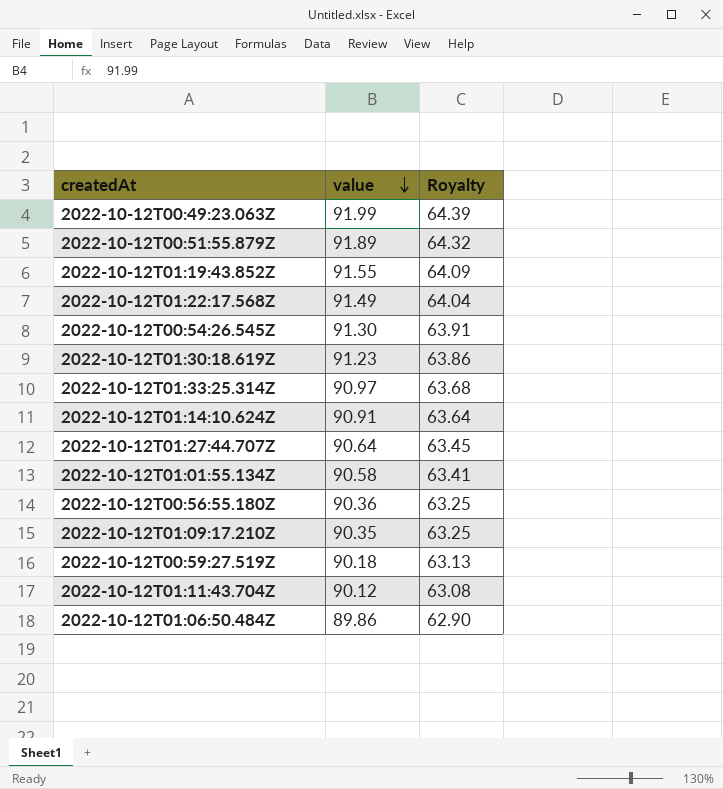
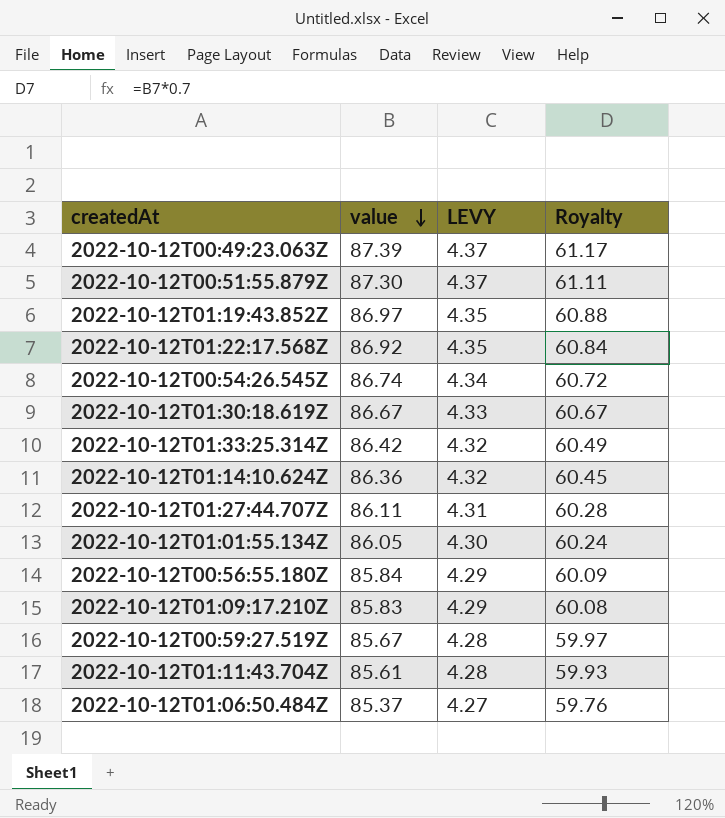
column LEVY | formula: none -> [value] * 0.05
2022-10-12T00:49:23.063Z | value: 91.99 -> 87.39
2022-10-12T00:49:23.063Z | Royalty: 64.39 -> 61.17
2022-10-12T00:51:55.879Z | value: 91.89 -> 87.30
2022-10-12T00:51:55.879Z | Royalty: 64.32 -> 61.11
2022-10-12T01:19:43.852Z | value: 91.55 -> 86.97
2022-10-12T01:19:43.852Z | Royalty: 64.09 -> 60.88
2022-10-12T01:22:17.568Z | value: 91.49 -> 86.92
2022-10-12T01:22:17.568Z | Royalty: 64.04 -> 60.84
2022-10-12T00:54:26.545Z | value: 91.30 -> 86.74
2022-10-12T00:54:26.545Z | Royalty: 63.91 -> 60.72
2022-10-12T01:30:18.619Z | value: 91.23 -> 86.67
2022-10-12T01:30:18.619Z | Royalty: 63.86 -> 60.67
2022-10-12T01:33:25.314Z | value: 90.97 -> 86.42
2022-10-12T01:33:25.314Z | Royalty: 63.68 -> 60.49
2022-10-12T01:14:10.624Z | value: 90.91 -> 86.36
2022-10-12T01:14:10.624Z | Royalty: 63.64 -> 60.45
2022-10-12T01:27:44.707Z | value: 90.64 -> 86.11
2022-10-12T01:27:44.707Z | Royalty: 63.45 -> 60.28
2022-10-12T01:01:55.134Z | value: 90.58 -> 86.05
2022-10-12T01:01:55.134Z | Royalty: 63.41 -> 60.24
2022-10-12T00:56:55.180Z | value: 90.36 -> 85.84
2022-10-12T00:56:55.180Z | Royalty: 63.25 -> 60.09
2022-10-12T01:09:17.210Z | value: 90.35 -> 85.83
2022-10-12T01:09:17.210Z | Royalty: 63.25 -> 60.08
2022-10-12T00:59:27.519Z | value: 90.18 -> 85.67
2022-10-12T00:59:27.519Z | Royalty: 63.13 -> 59.97
2022-10-12T01:11:43.704Z | value: 90.12 -> 85.61
2022-10-12T01:11:43.704Z | Royalty: 63.08 -> 59.93
2022-10-12T01:06:50.484Z | value: 89.86 -> 85.37
2022-10-12T01:06:50.484Z | Royalty: 62.90 -> 59.76

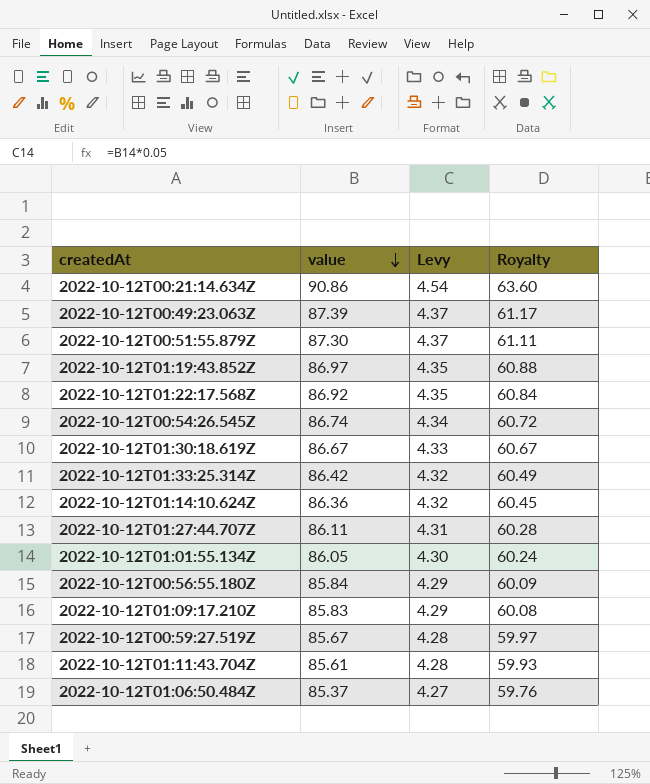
column name: LEVY -> Levy
row 2022-10-12T00:21:14.634Z: none -> 90.86 | 4.54 | 63.60

